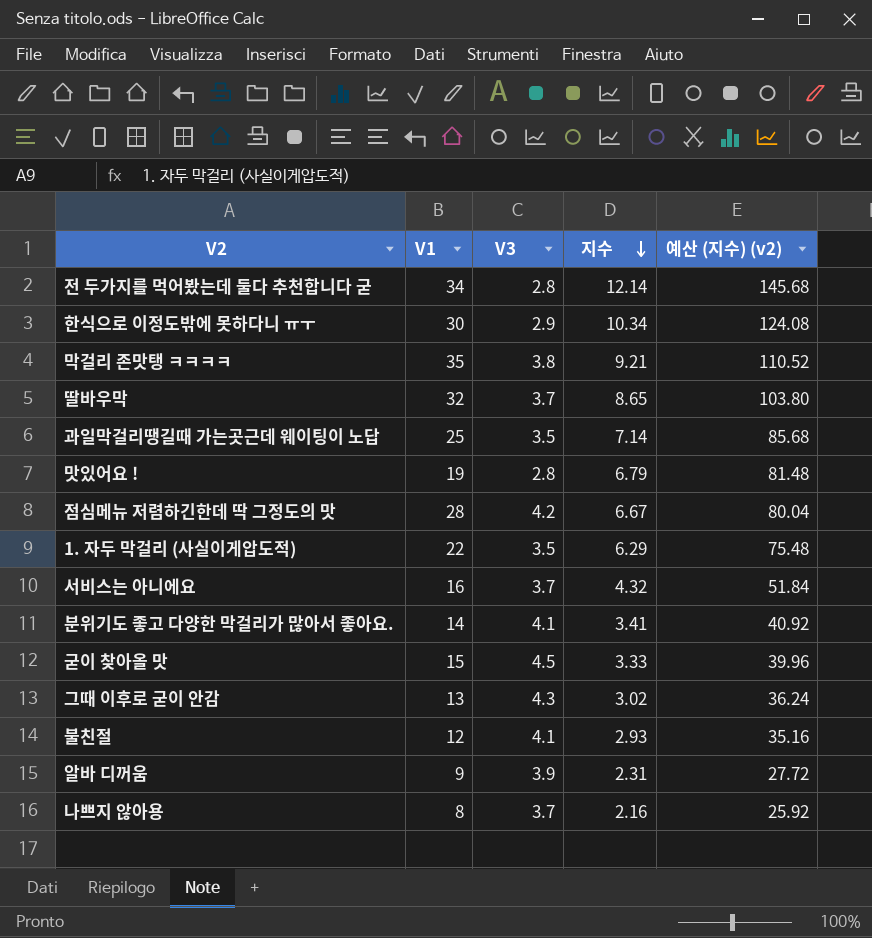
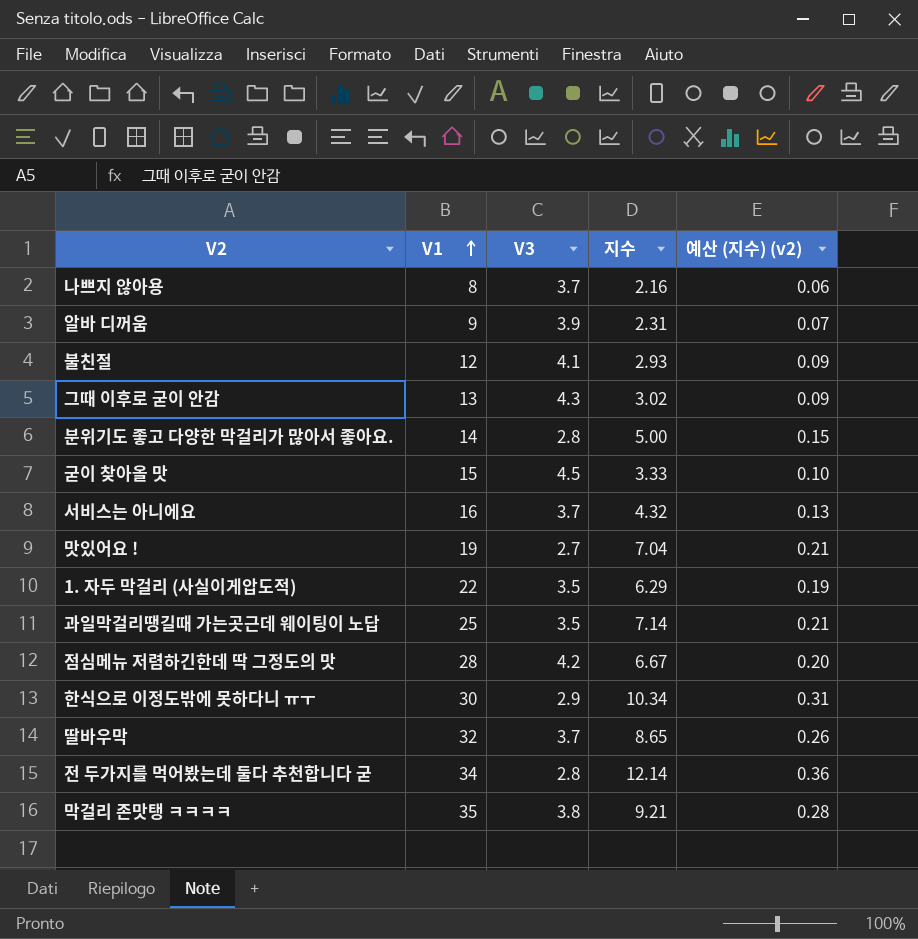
row order: 지수 descending -> V1 ascending
column 예산 (지수) (v2) | formula: [지수] * 12 -> [지수] * 0.03
분위기도 좋고 다양한 막걸리가 많아서 좋아요. | V3: 4.1 -> 2.8
분위기도 좋고 다양한 막걸리가 많아서 좋아요. | 지수: 3.41 -> 5.00
맛있어요 ! | V3: 2.8 -> 2.7
맛있어요 ! | 지수: 6.79 -> 7.04

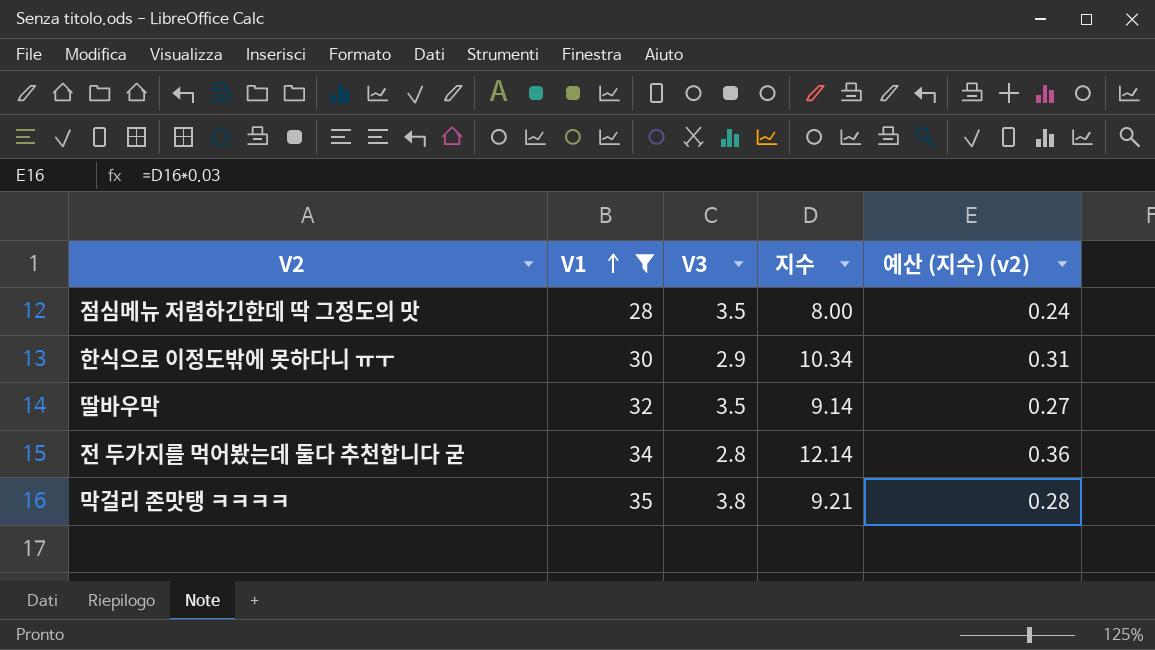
filter: none -> V1 >= 28
점심메뉴 저렴하긴한데 딱 그정도의 맛 | V3: 4.2 -> 3.5
점심메뉴 저렴하긴한데 딱 그정도의 맛 | 지수: 6.67 -> 8.00
점심메뉴 저렴하긴한데 딱 그정도의 맛 | 예산 (지수) (v2): 0.20 -> 0.24
딸바우막 | V3: 3.7 -> 3.5
딸바우막 | 지수: 8.65 -> 9.14
딸바우막 | 예산 (지수) (v2): 0.26 -> 0.27

